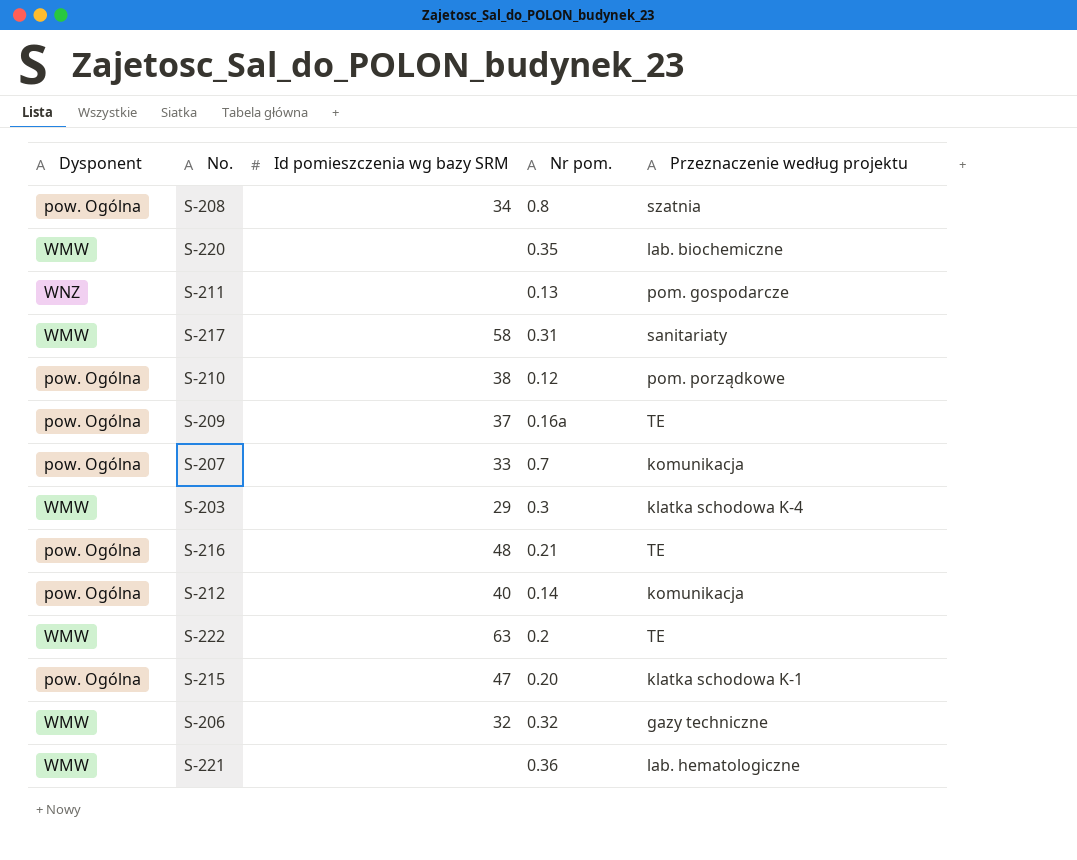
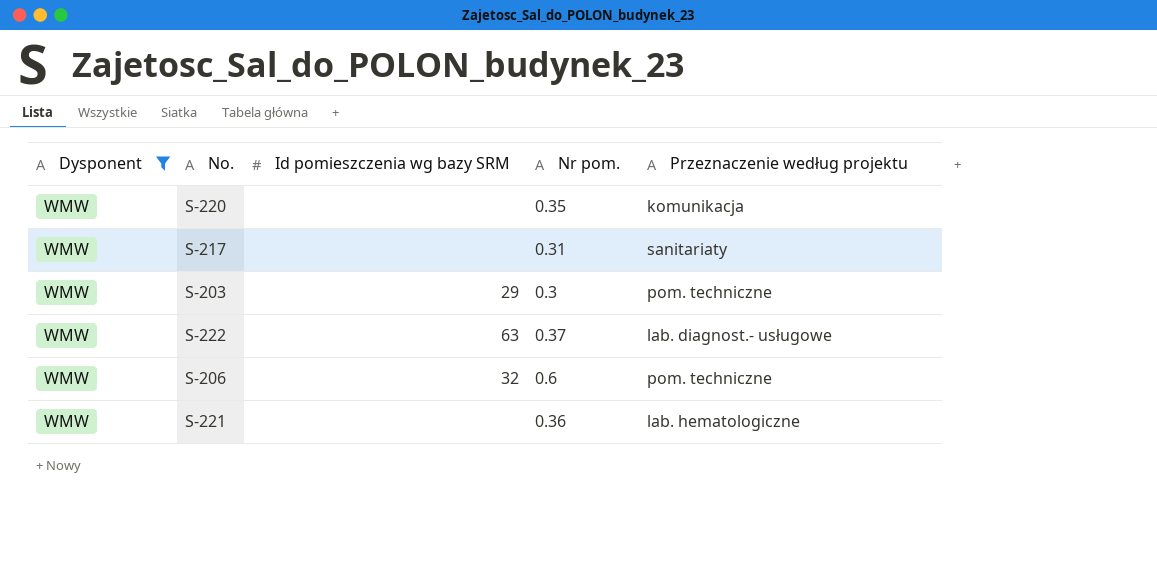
filter: none -> Dysponent = WMW
S-220 | Przeznaczenie według projektu: lab. biochemiczne -> komunikacja
S-217 | Id pomieszczenia wg bazy SRM: 58 -> none
S-203 | Przeznaczenie według projektu: klatka schodowa K-4 -> pom. techniczne
S-222 | Nr pom.: 0.2 -> 0.37
S-222 | Przeznaczenie według projektu: TE -> lab. diagnost.- usługowe
S-206 | Nr pom.: 0.32 -> 0.6
S-206 | Przeznaczenie według projektu: gazy techniczne -> pom. techniczne

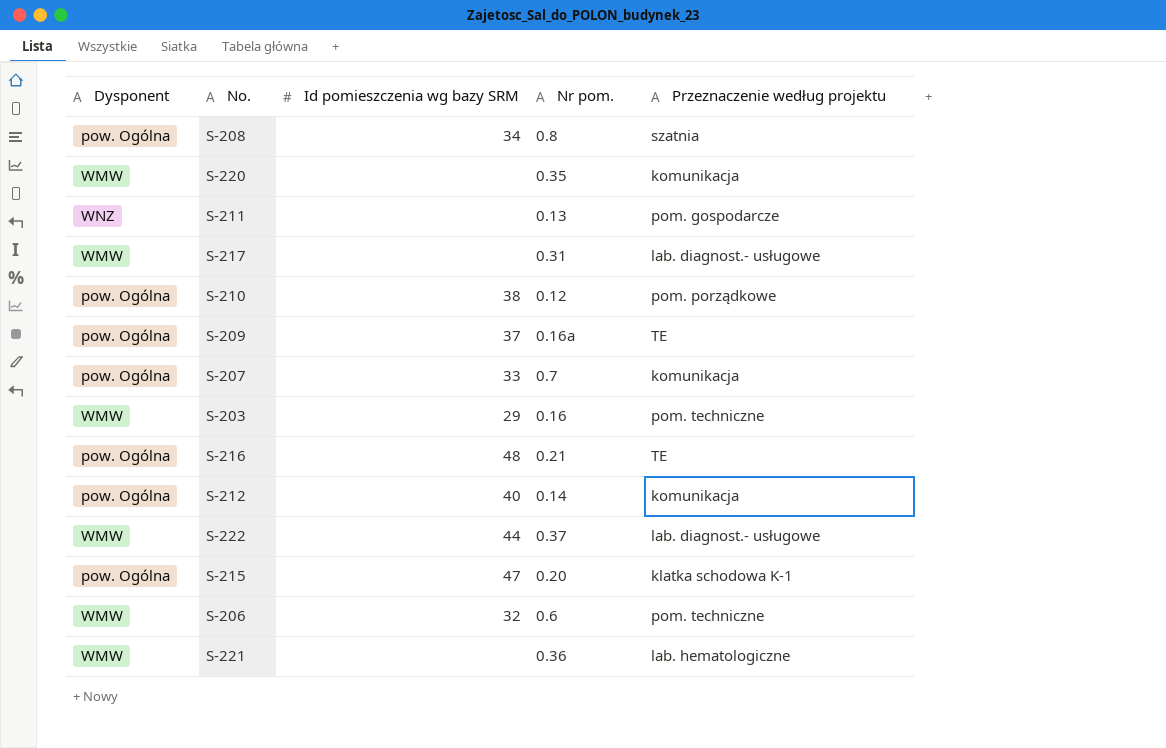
filter: Dysponent = WMW -> none
S-217 | Przeznaczenie według projektu: sanitariaty -> lab. diagnost.- usługowe
S-203 | Nr pom.: 0.3 -> 0.16
S-222 | Id pomieszczenia wg bazy SRM: 63 -> 44

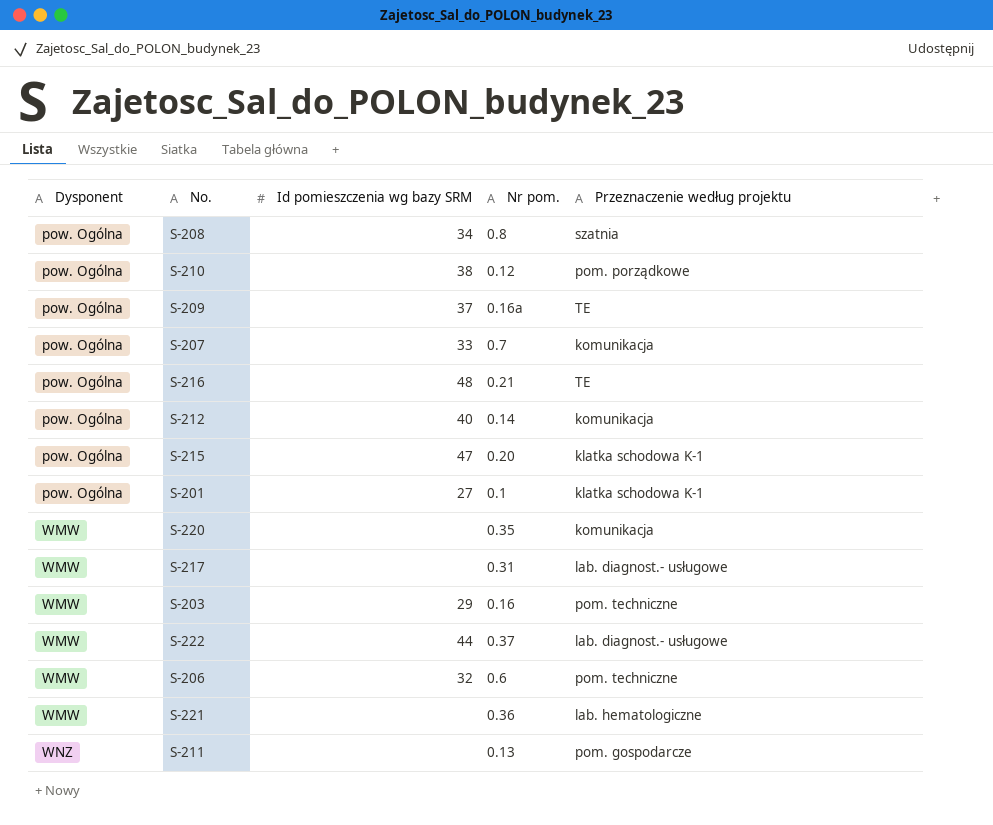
row order: none -> Dysponent ascending
row S-201: none -> pow. Ogólna | 27 | 0.1 | klatka schodowa K-1

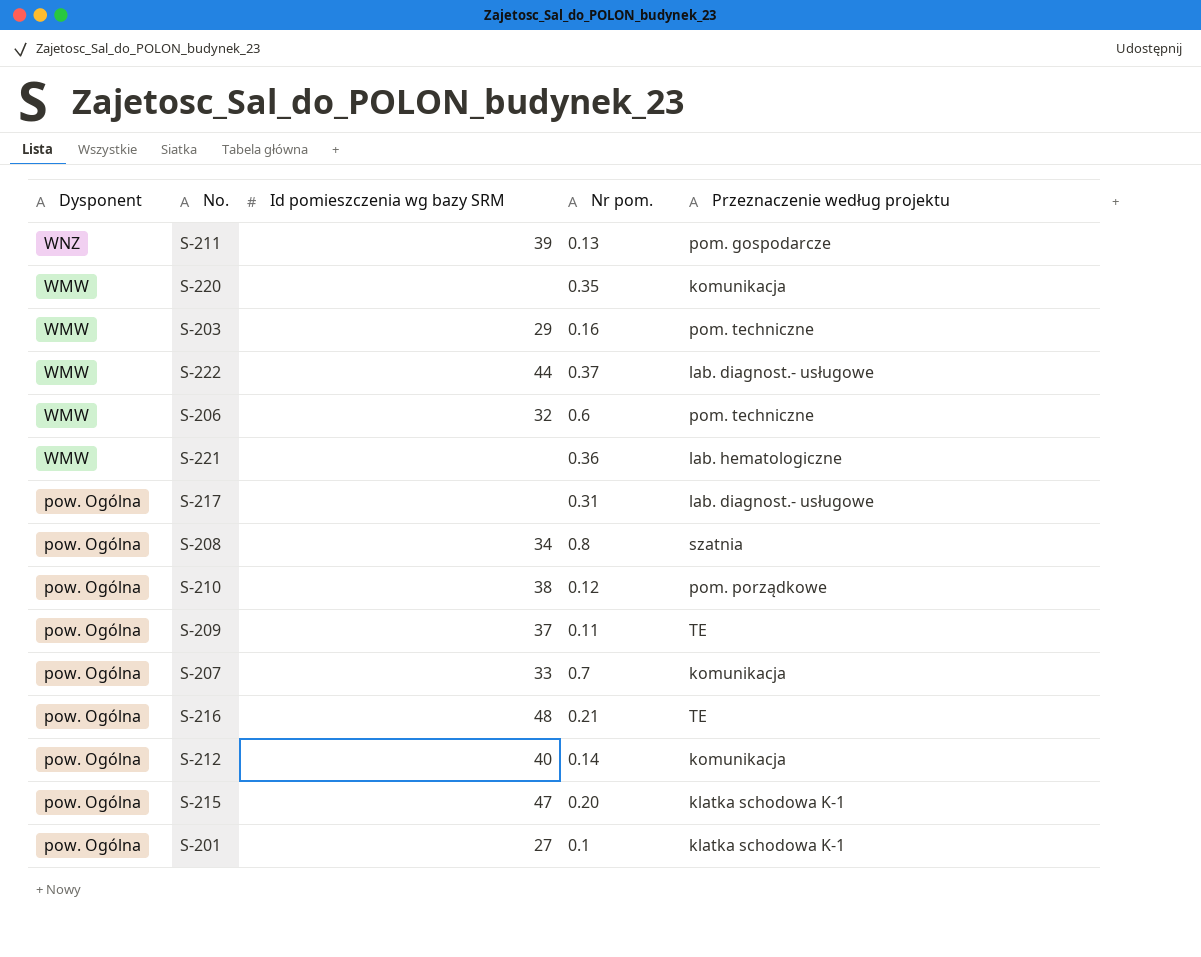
row order: Dysponent ascending -> Dysponent descending
S-211 | Id pomieszczenia wg bazy SRM: none -> 39
S-217 | Dysponent: WMW -> pow. Ogólna
S-209 | Nr pom.: 0.16a -> 0.11

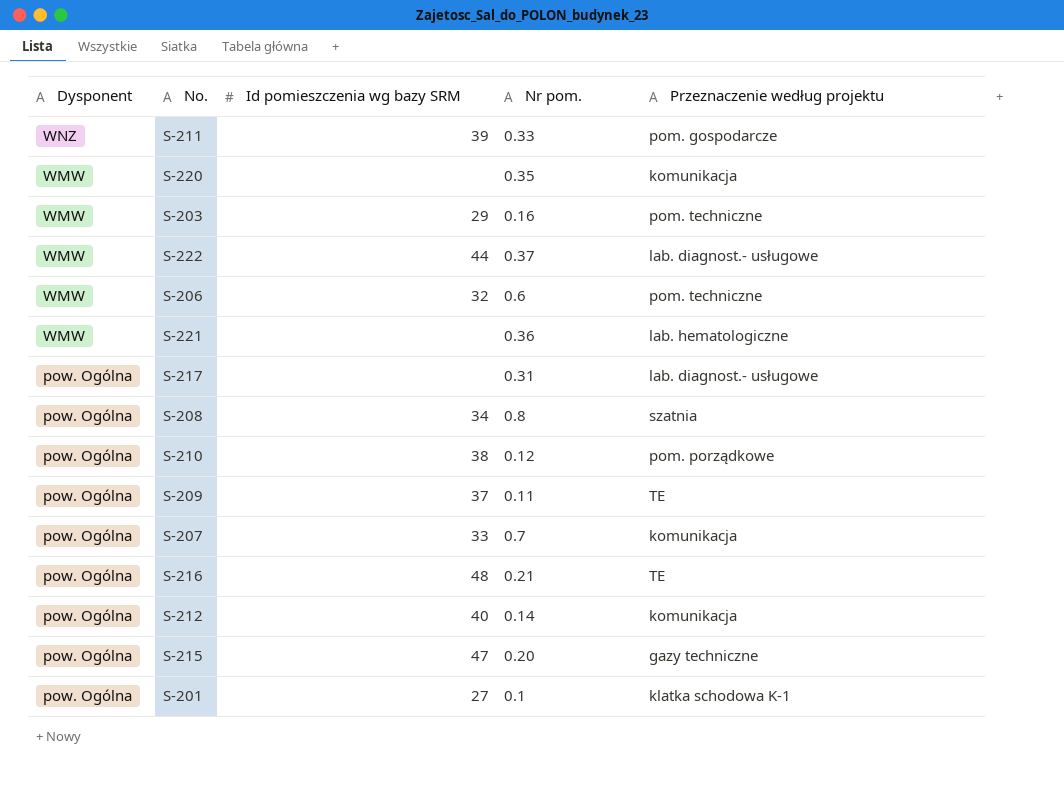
S-211 | Nr pom.: 0.13 -> 0.33
S-215 | Przeznaczenie według projektu: klatka schodowa K-1 -> gazy techniczne

